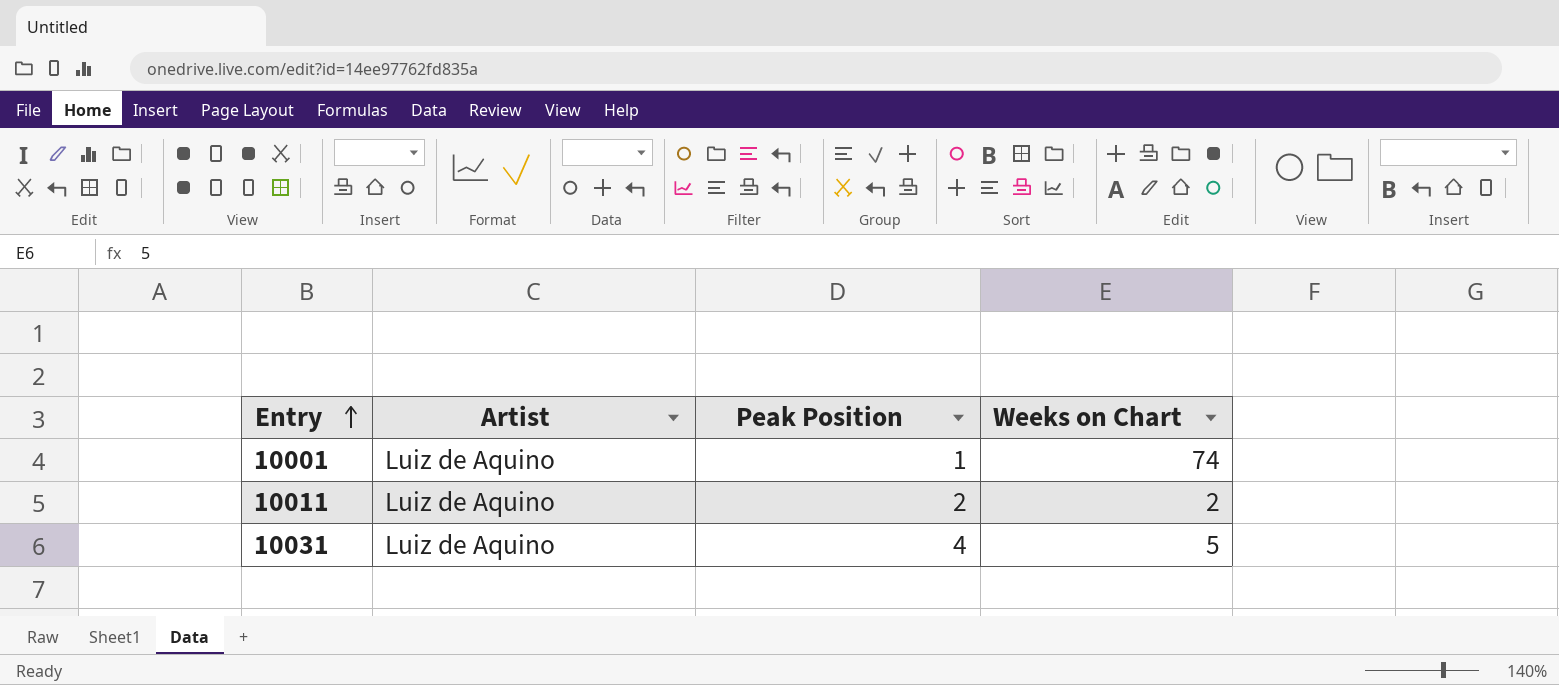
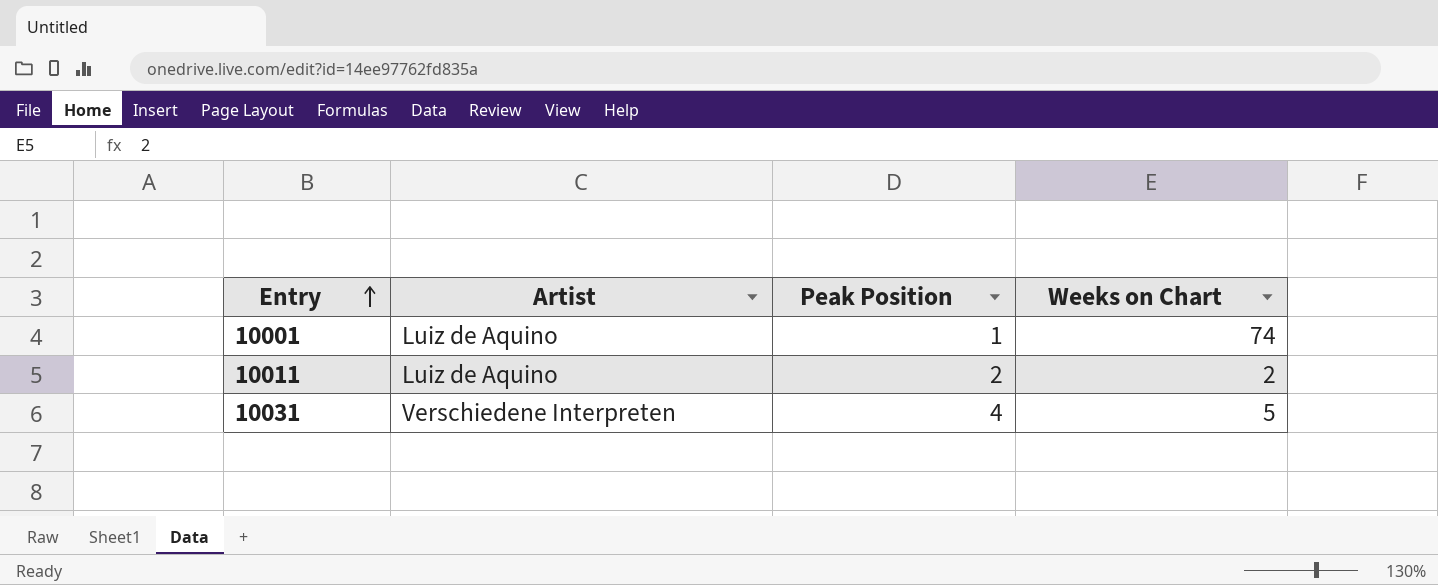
10031 | Artist: Luiz de Aquino -> Verschiedene Interpreten

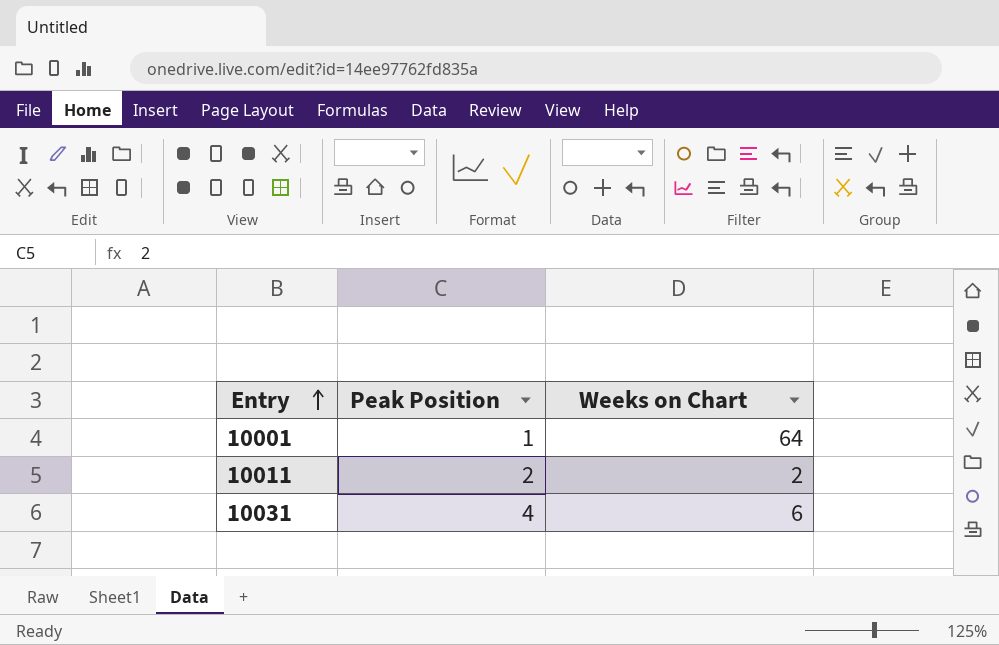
column Artist | position: 2 -> none
10001 | Weeks on Chart: 74 -> 64
10031 | Weeks on Chart: 5 -> 6

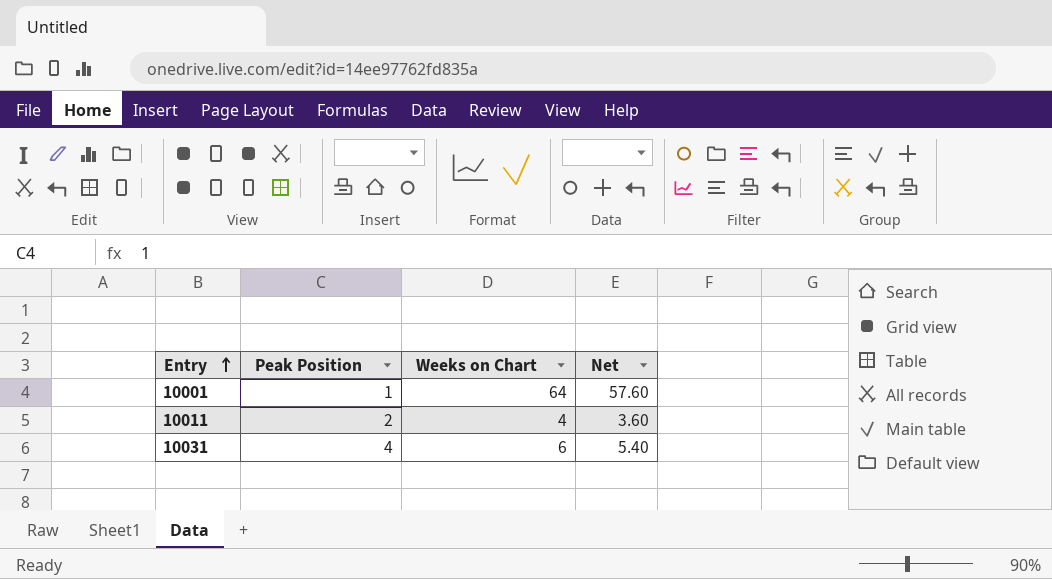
column Net | formula: none -> [Weeks on Chart] * 0.9
10011 | Weeks on Chart: 2 -> 4

